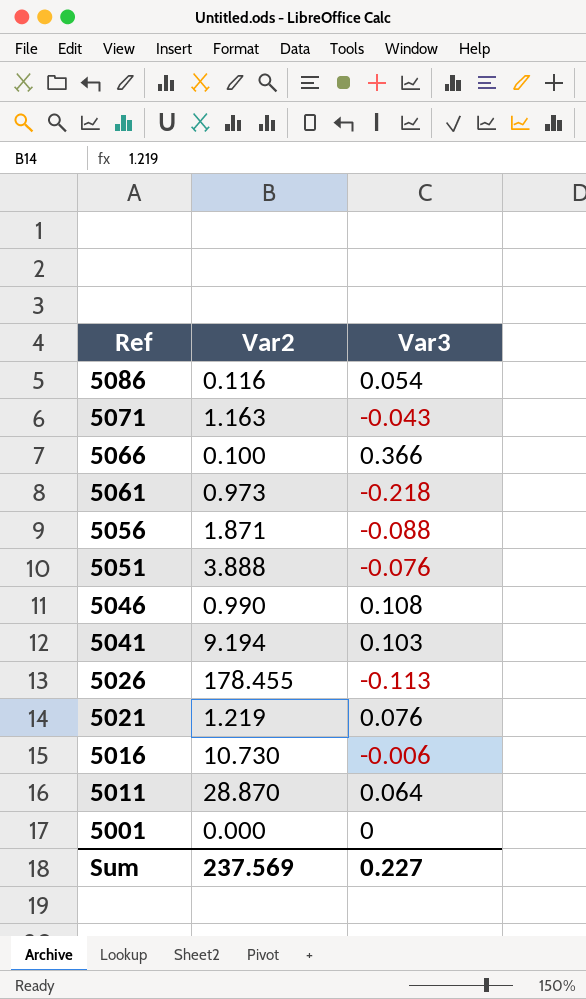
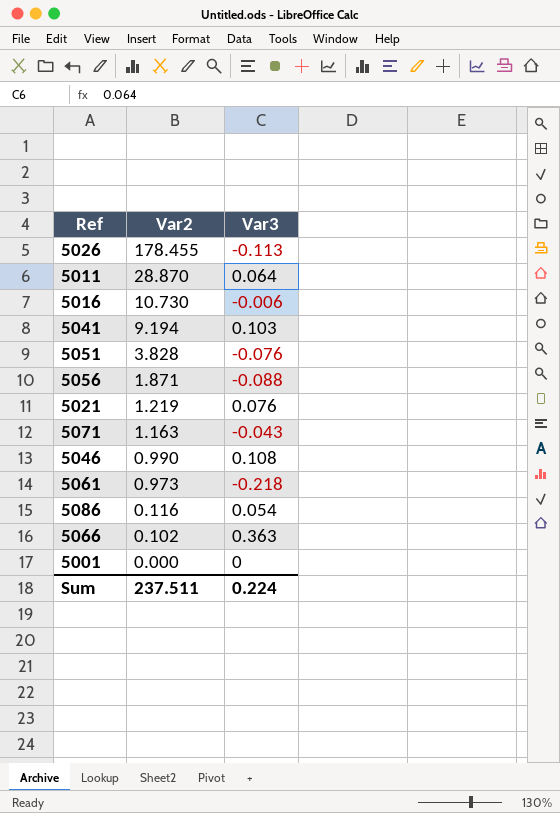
row order: Ref descending -> Var2 descending
5051 | Var2: 3.888 -> 3.828
5066 | Var2: 0.100 -> 0.102
5066 | Var3: 0.366 -> 0.363
Sum | Var2: 237.569 -> 237.511
Sum | Var3: 0.227 -> 0.224

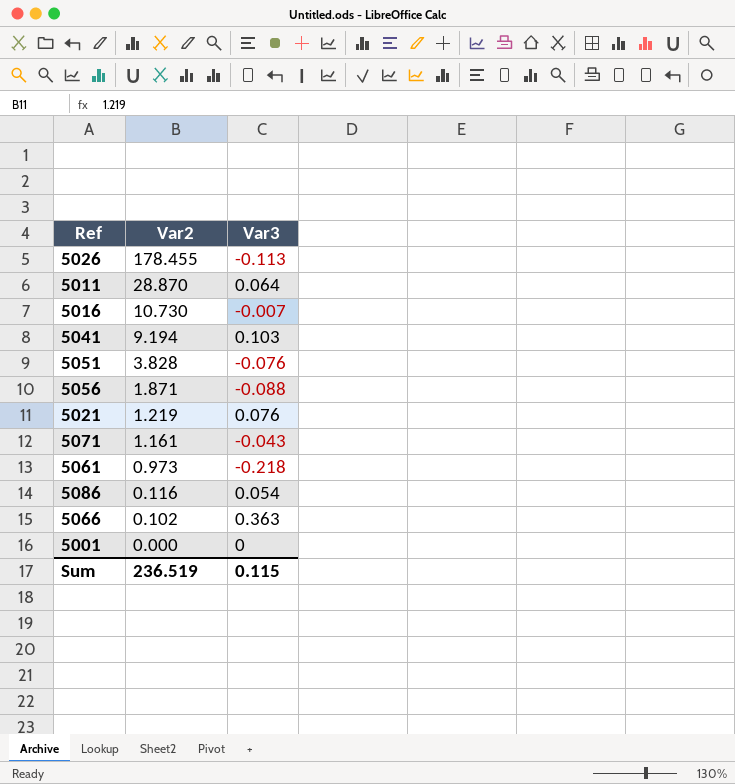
row 5046: 0.990 | 0.108 -> none
5016 | Var3: -0.006 -> -0.007
5071 | Var2: 1.163 -> 1.161
Sum | Var2: 237.511 -> 236.519
Sum | Var3: 0.224 -> 0.115

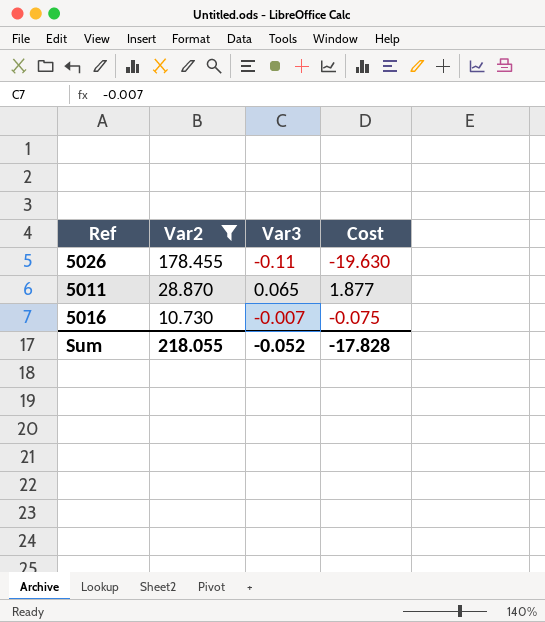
filter: none -> Var2 >= 10.730
column Cost | formula: none -> [Var2] * [Var3]
5026 | Var3: -0.113 -> -0.11
5011 | Var3: 0.064 -> 0.065
Sum | Var2: 236.519 -> 218.055
Sum | Var3: 0.115 -> -0.052

